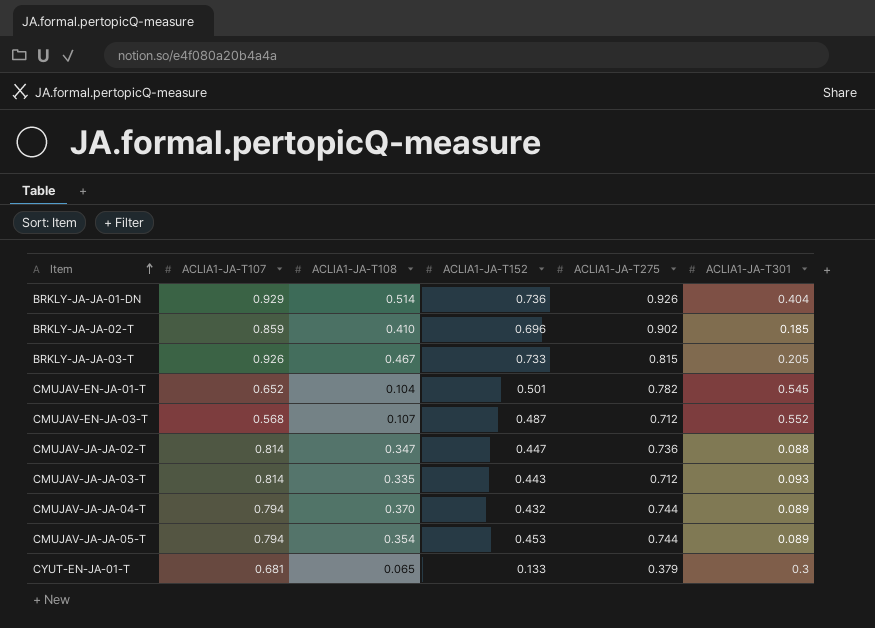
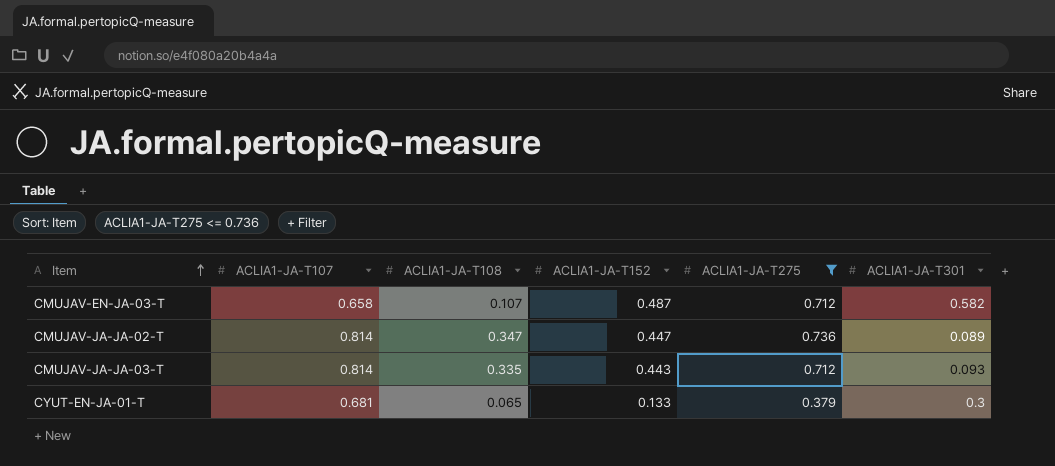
filter: none -> ACLIA1-JA-T275 <= 0.736
CMUJAV-EN-JA-03-T | ACLIA1-JA-T107: 0.568 -> 0.658
CMUJAV-EN-JA-03-T | ACLIA1-JA-T301: 0.552 -> 0.582
CMUJAV-JA-JA-02-T | ACLIA1-JA-T301: 0.088 -> 0.089

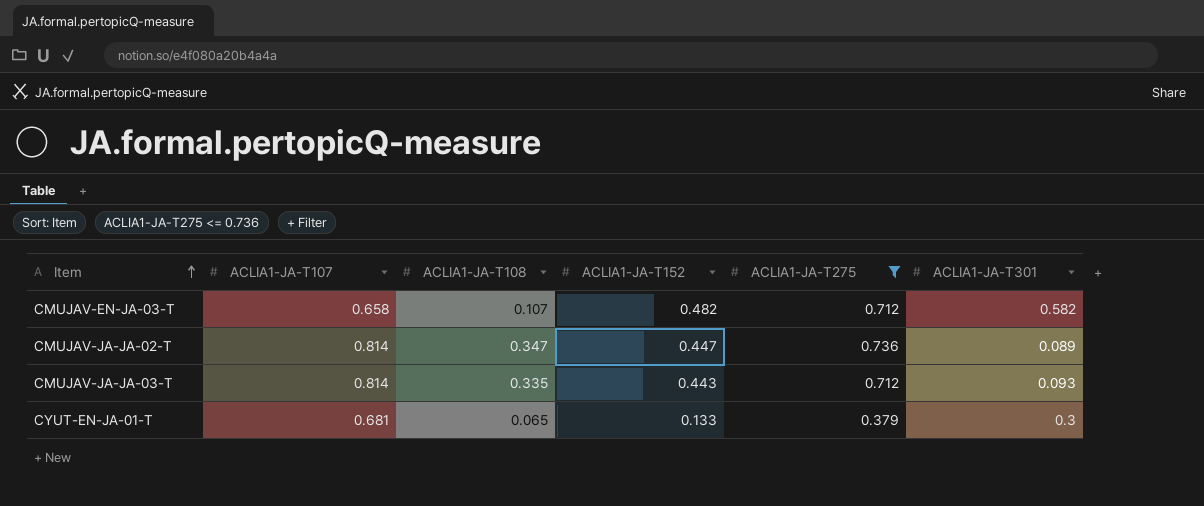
CMUJAV-EN-JA-03-T | ACLIA1-JA-T152: 0.487 -> 0.482

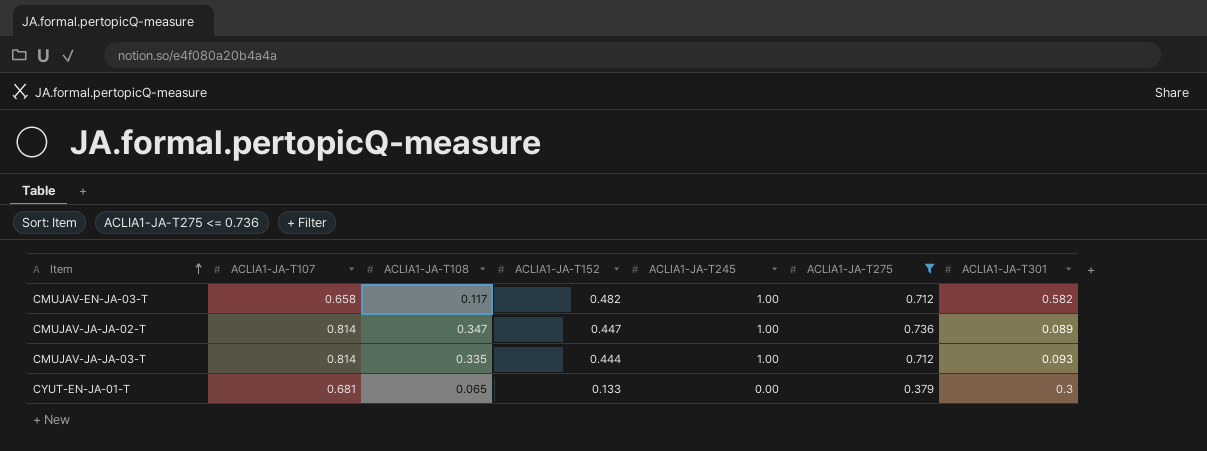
column ACLIA1-JA-T245 | position: none -> 5
CMUJAV-EN-JA-03-T | ACLIA1-JA-T108: 0.107 -> 0.117
CMUJAV-JA-JA-03-T | ACLIA1-JA-T152: 0.443 -> 0.444

